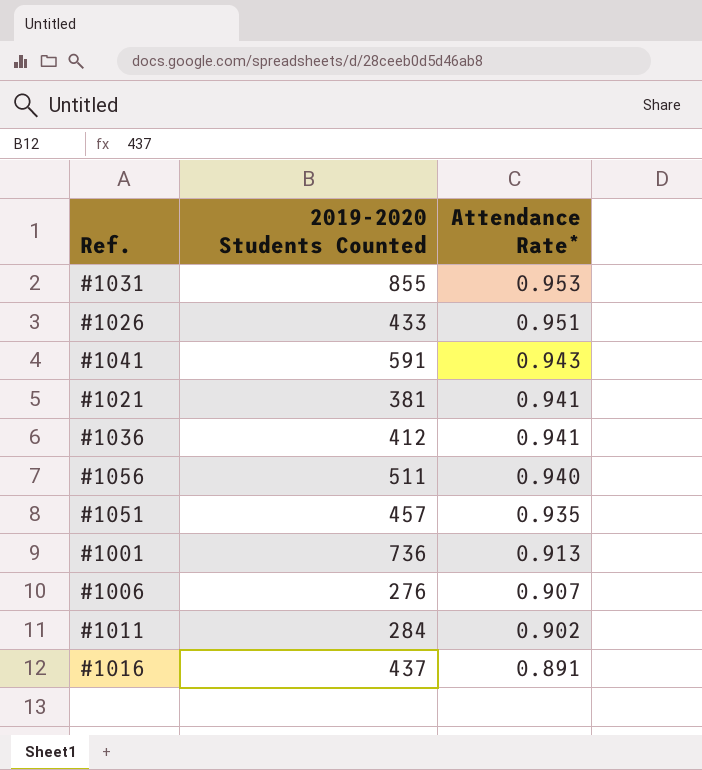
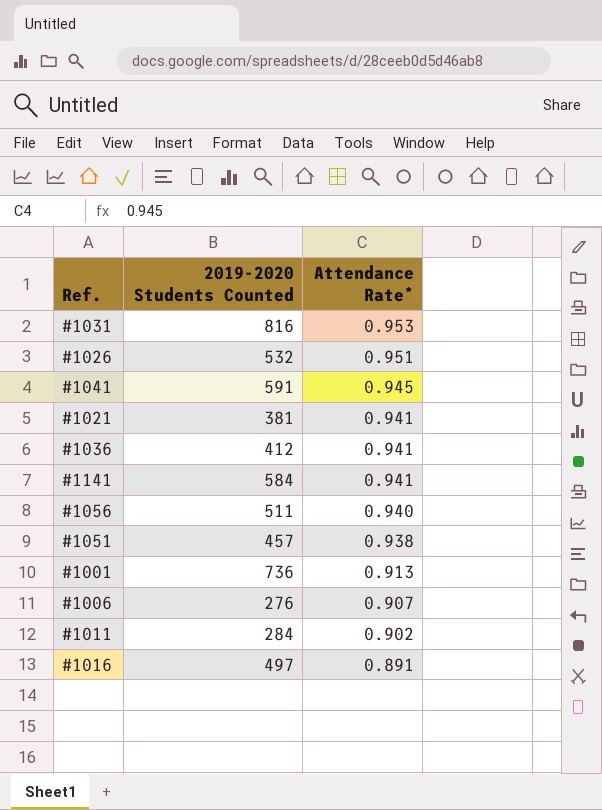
#1031 | 2019-2020 Students Counted: 855 -> 816
#1026 | 2019-2020 Students Counted: 433 -> 532
#1041 | Attendance Rate*: 0.943 -> 0.945
row #1141: none -> 584 | 0.941
#1051 | Attendance Rate*: 0.935 -> 0.938
#1016 | 2019-2020 Students Counted: 437 -> 497

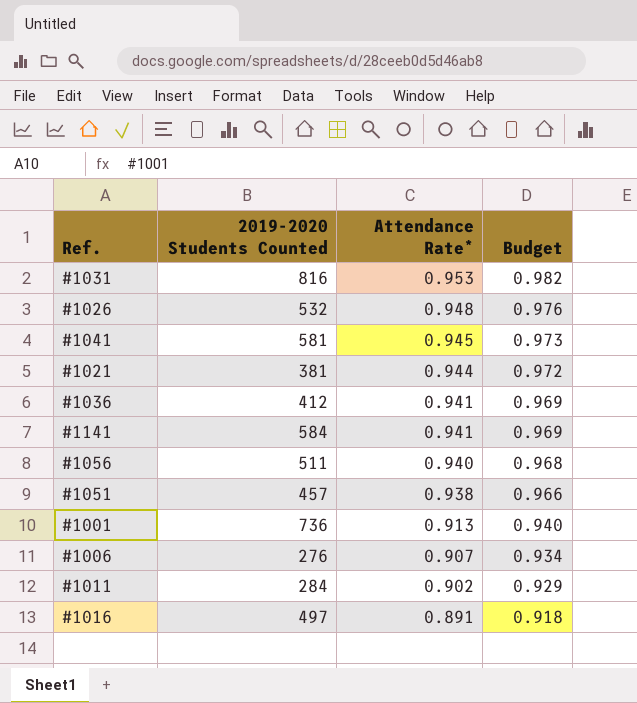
column Budget | formula: none -> [Attendance Rate*] * 1.03
#1026 | Attendance Rate*: 0.951 -> 0.948
#1041 | 2019-2020 Students Counted: 591 -> 581
#1021 | Attendance Rate*: 0.941 -> 0.944

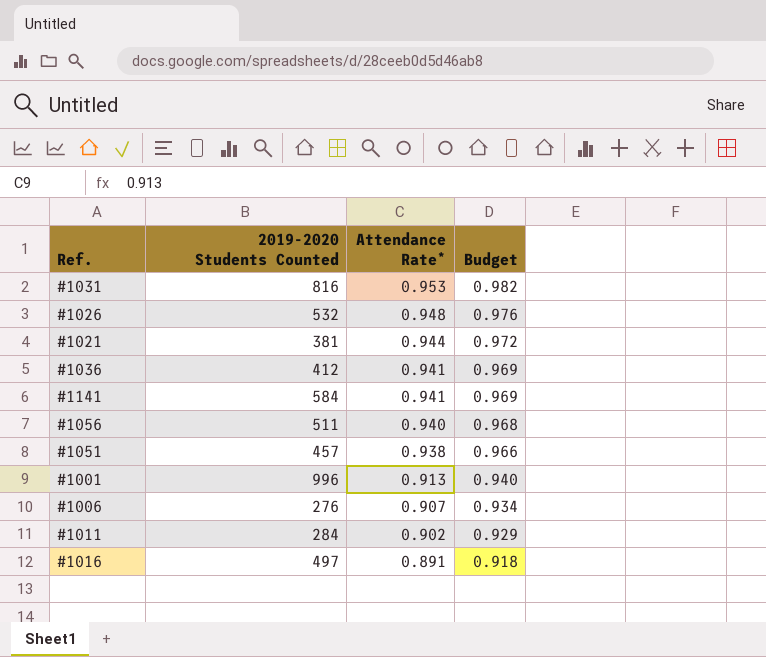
row #1041: 581 | 0.945 | 0.973 -> none
#1001 | 2019-2020 Students Counted: 736 -> 996

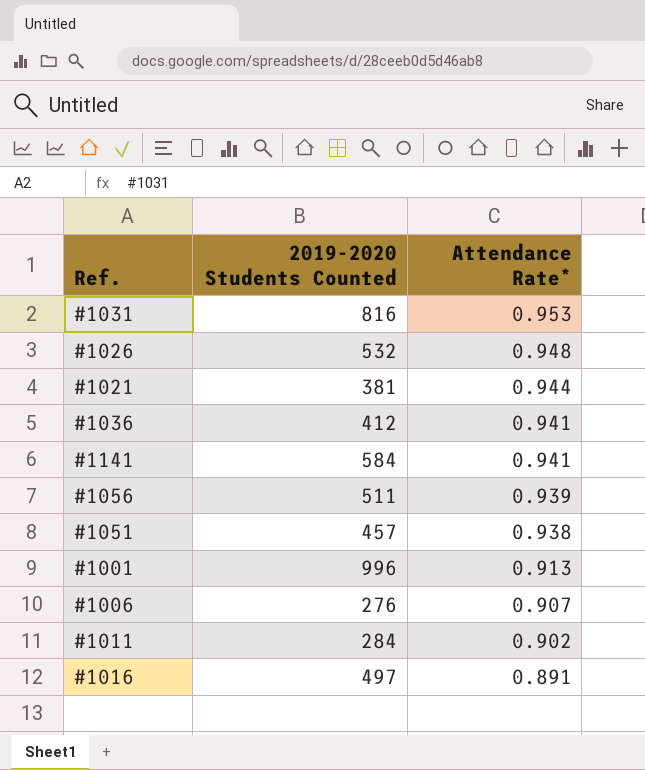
column Budget | formula: [Attendance Rate*] * 1.03 -> none
#1056 | Attendance Rate*: 0.940 -> 0.939

